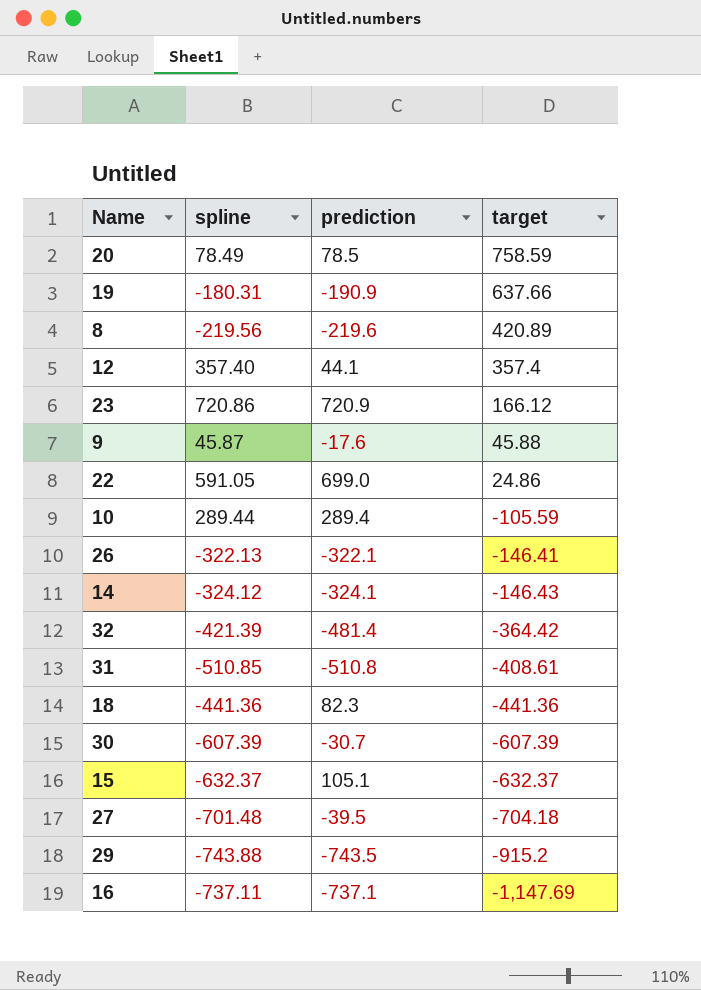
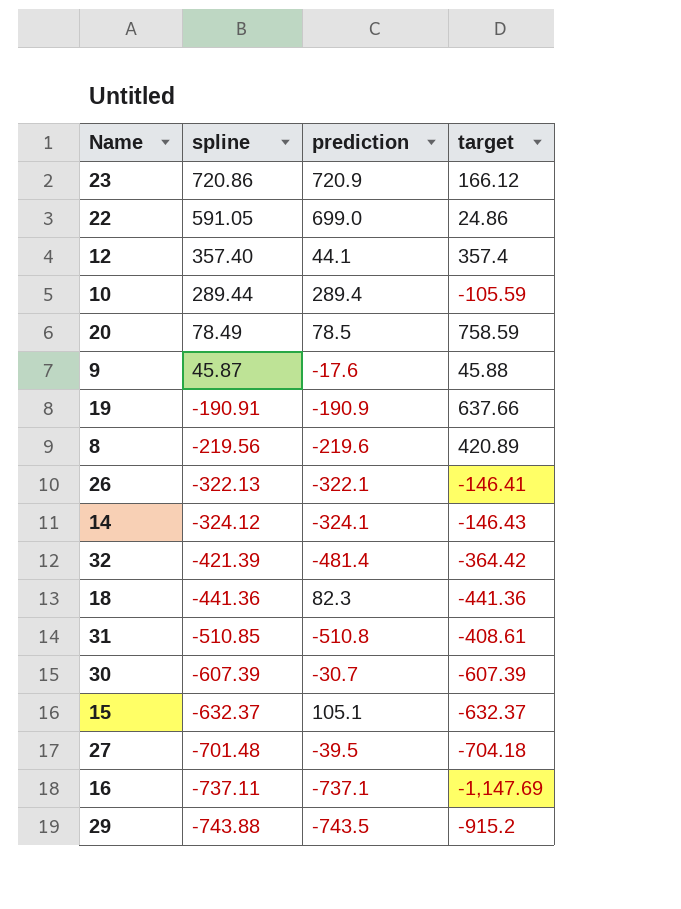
row order: target descending -> spline descending
19 | spline: -180.31 -> -190.91

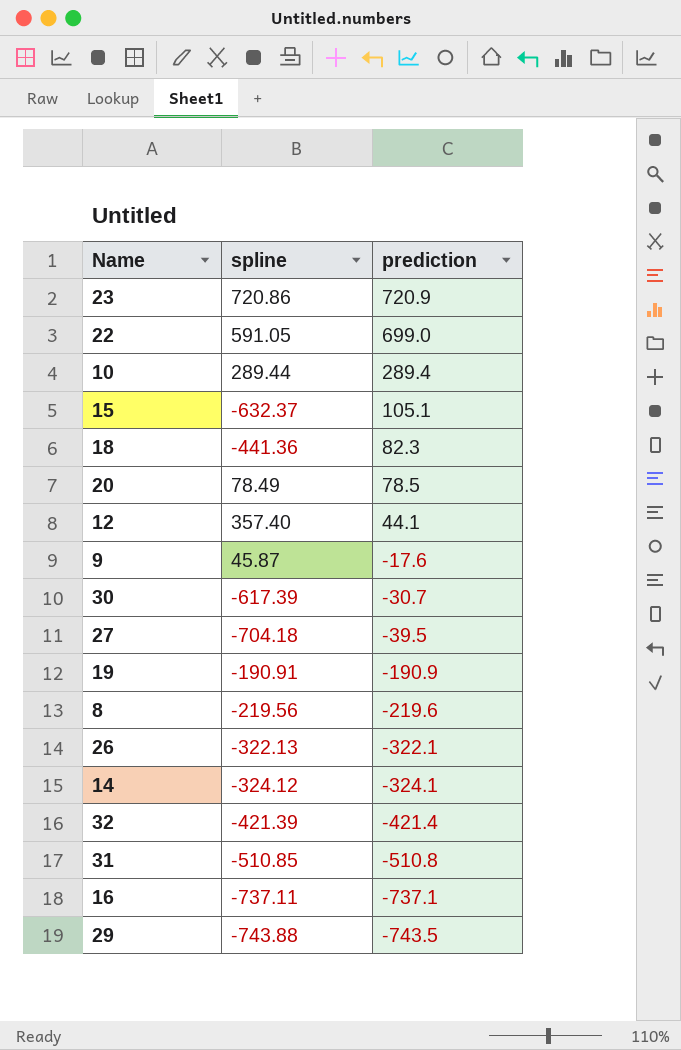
row order: spline descending -> prediction descending
column target | position: 4 -> none
30 | spline: -607.39 -> -617.39
27 | spline: -701.48 -> -704.18
32 | prediction: -481.4 -> -421.4

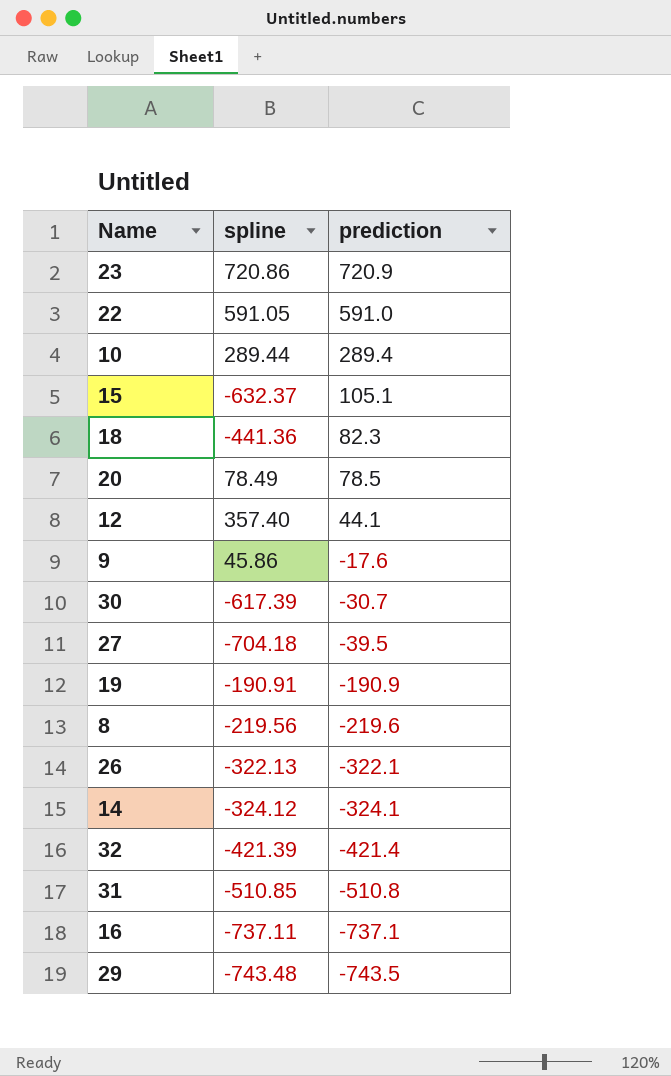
22 | prediction: 699.0 -> 591.0
9 | spline: 45.87 -> 45.86
29 | spline: -743.88 -> -743.48

